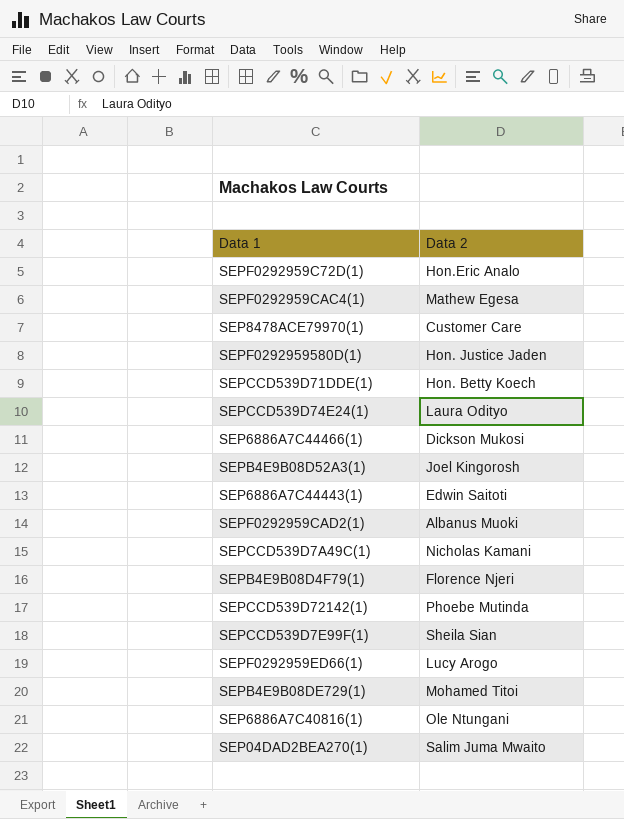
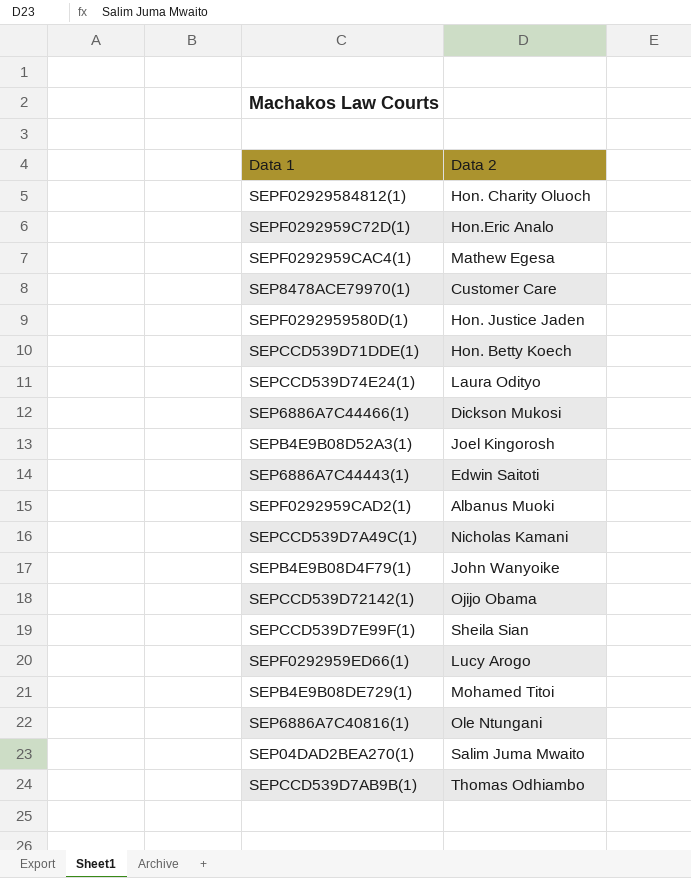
row SEPF02929584812(1): none -> Hon. Charity Oluoch
SEPB4E9B08D4F79(1) | Data 2: Florence Njeri -> John Wanyoike
SEPCCD539D72142(1) | Data 2: Phoebe Mutinda -> Ojijo Obama
row SEPCCD539D7AB9B(1): none -> Thomas Odhiambo

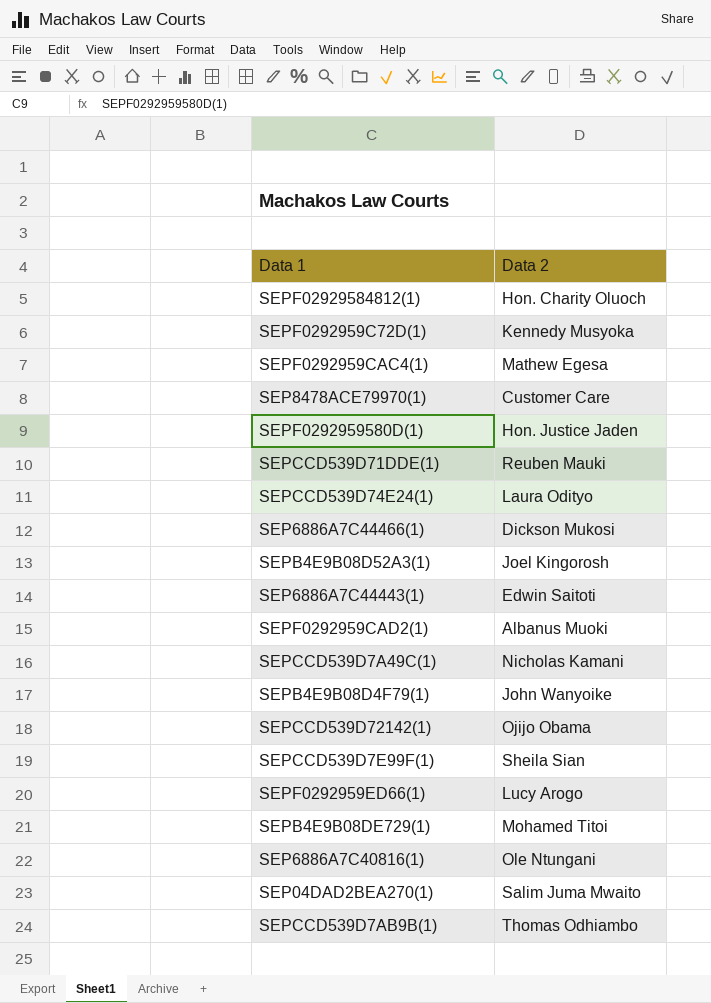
SEPF0292959C72D(1) | Data 2: Hon.Eric Analo -> Kennedy Musyoka
SEPCCD539D71DDE(1) | Data 2: Hon. Betty Koech -> Reuben Mauki

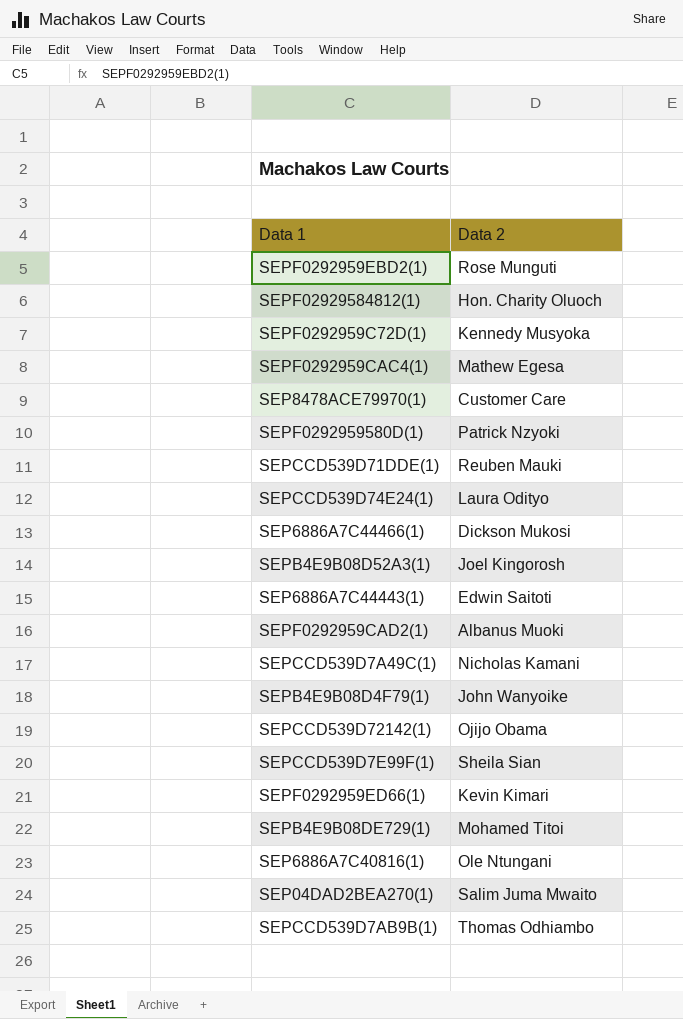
row SEPF0292959EBD2(1): none -> Rose Munguti
SEPF0292959580D(1) | Data 2: Hon. Justice Jaden -> Patrick Nzyoki
SEPF0292959ED66(1) | Data 2: Lucy Arogo -> Kevin Kimari

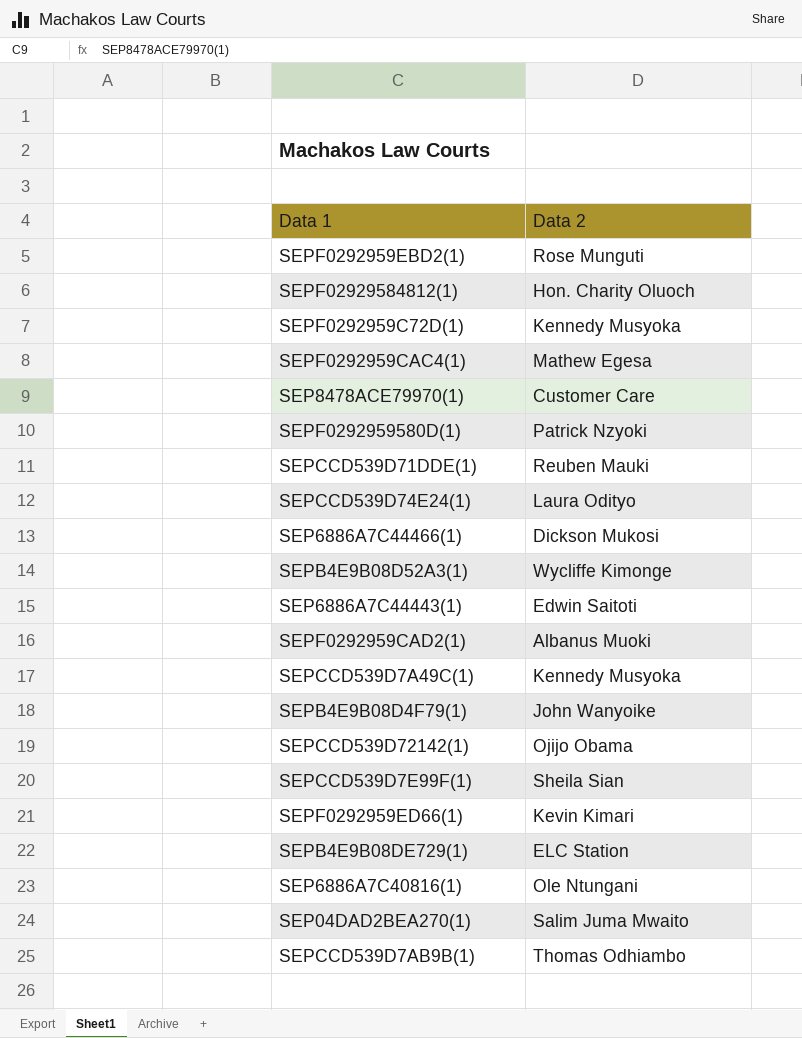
SEPB4E9B08D52A3(1) | Data 2: Joel Kingorosh -> Wycliffe Kimonge
SEPCCD539D7A49C(1) | Data 2: Nicholas Kamani -> Kennedy Musyoka
SEPB4E9B08DE729(1) | Data 2: Mohamed Titoi -> ELC Station

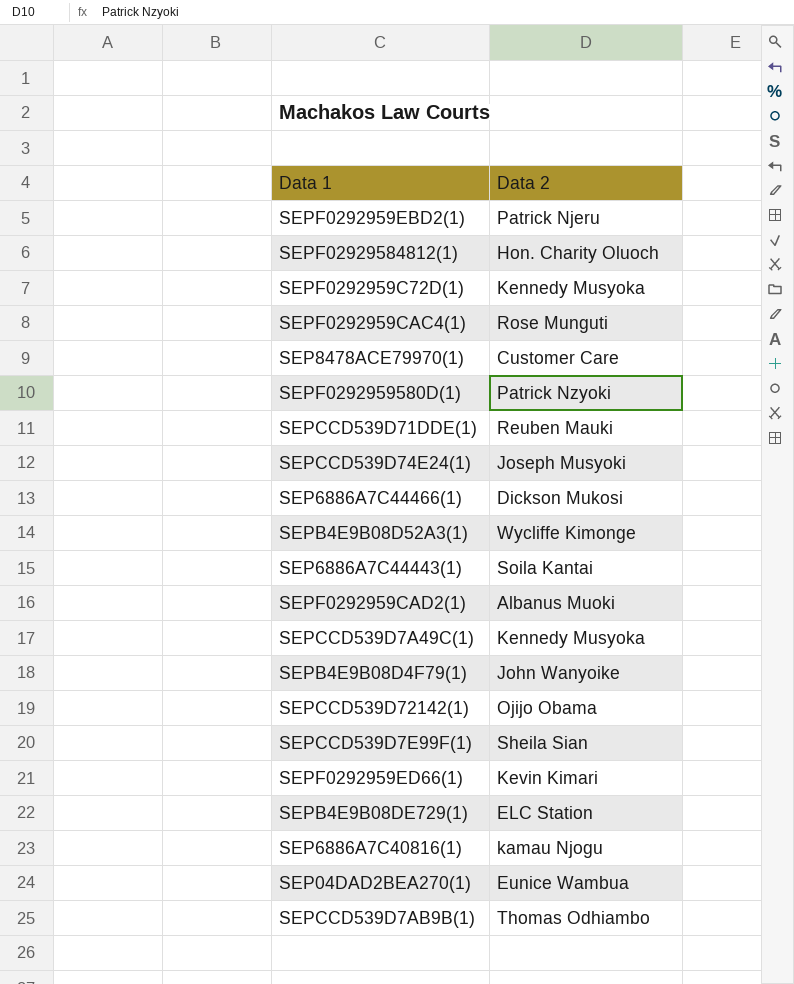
SEPF0292959EBD2(1) | Data 2: Rose Munguti -> Patrick Njeru
SEPF0292959CAC4(1) | Data 2: Mathew Egesa -> Rose Munguti
SEPCCD539D74E24(1) | Data 2: Laura Odityo -> Joseph Musyoki
SEP6886A7C44443(1) | Data 2: Edwin Saitoti -> Soila Kantai
SEP6886A7C40816(1) | Data 2: Ole Ntungani -> kamau Njogu
SEP04DAD2BEA270(1) | Data 2: Salim Juma Mwaito -> Eunice Wambua

